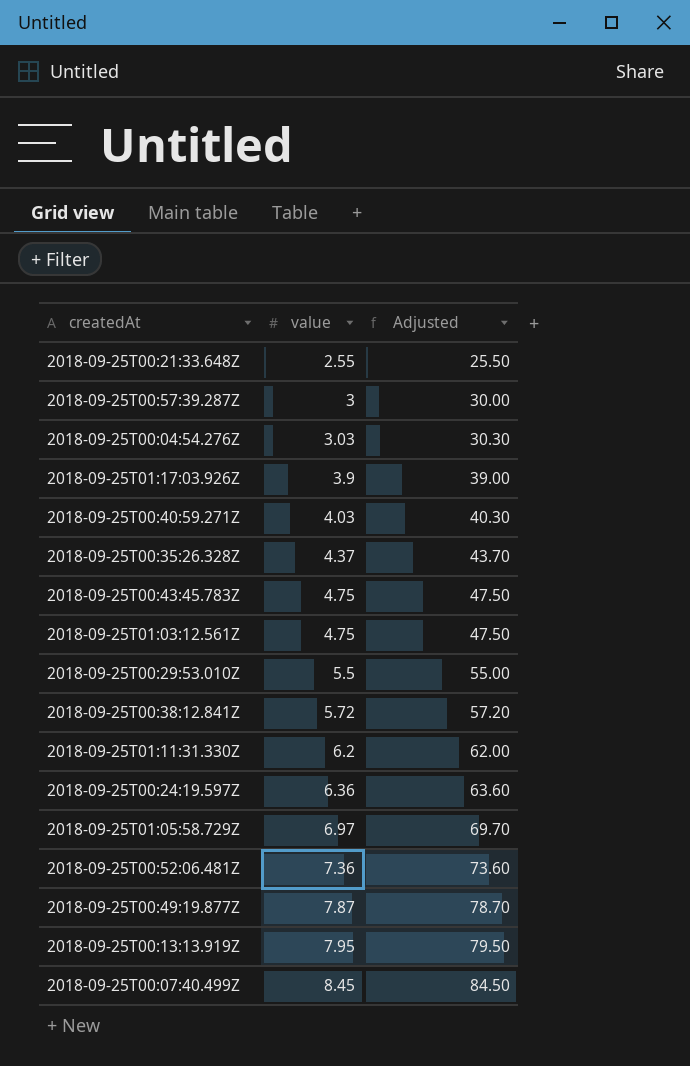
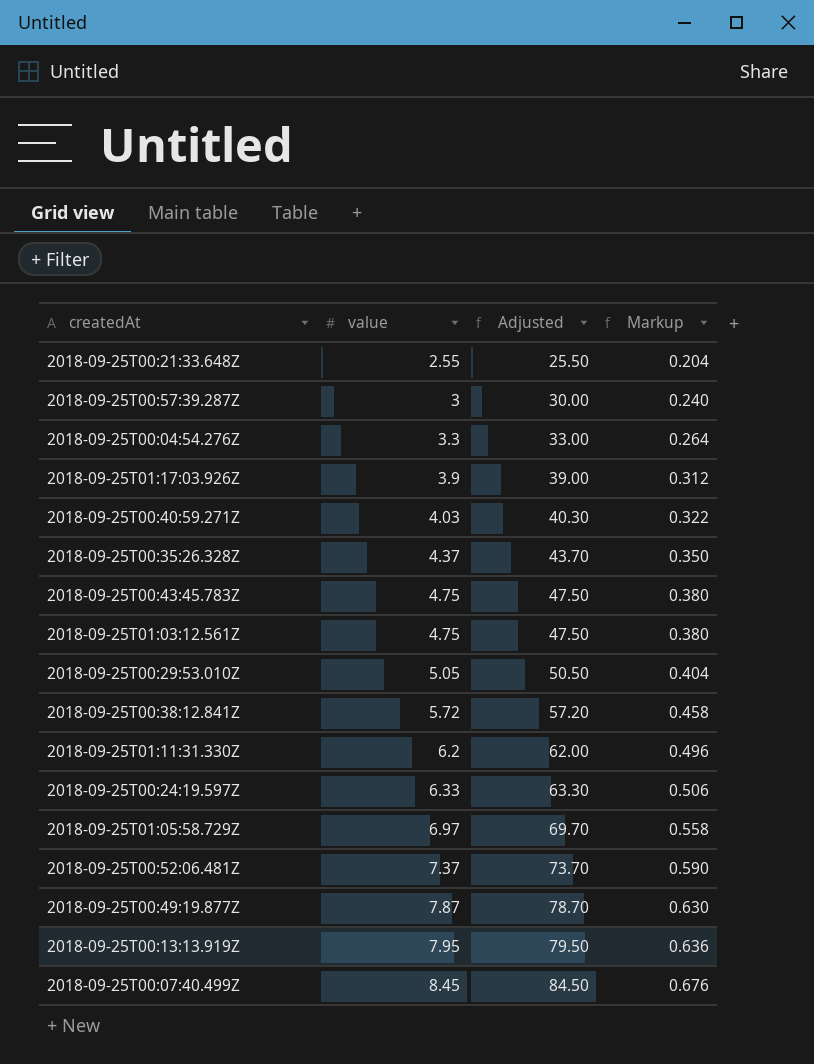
column Markup | formula: none -> [value] * 0.08
2018-09-25T00:04:54.276Z | value: 3.03 -> 3.3
2018-09-25T00:04:54.276Z | Adjusted: 30.30 -> 33.00
2018-09-25T00:29:53.010Z | value: 5.5 -> 5.05
2018-09-25T00:29:53.010Z | Adjusted: 55.00 -> 50.50
2018-09-25T00:24:19.597Z | value: 6.36 -> 6.33
2018-09-25T00:24:19.597Z | Adjusted: 63.60 -> 63.30
2018-09-25T00:52:06.481Z | value: 7.36 -> 7.37
2018-09-25T00:52:06.481Z | Adjusted: 73.60 -> 73.70

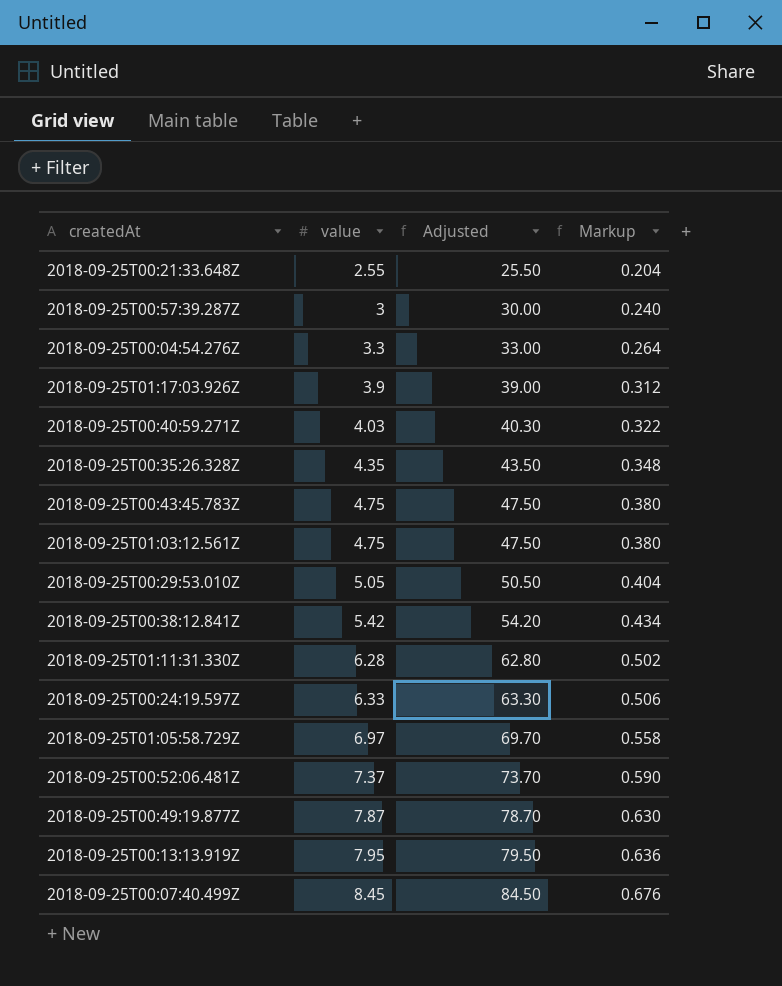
2018-09-25T00:35:26.328Z | value: 4.37 -> 4.35
2018-09-25T00:35:26.328Z | Adjusted: 43.70 -> 43.50
2018-09-25T00:35:26.328Z | Markup: 0.350 -> 0.348
2018-09-25T00:38:12.841Z | value: 5.72 -> 5.42
2018-09-25T00:38:12.841Z | Adjusted: 57.20 -> 54.20
2018-09-25T00:38:12.841Z | Markup: 0.458 -> 0.434
2018-09-25T01:11:31.330Z | value: 6.2 -> 6.28
2018-09-25T01:11:31.330Z | Adjusted: 62.00 -> 62.80
2018-09-25T01:11:31.330Z | Markup: 0.496 -> 0.502

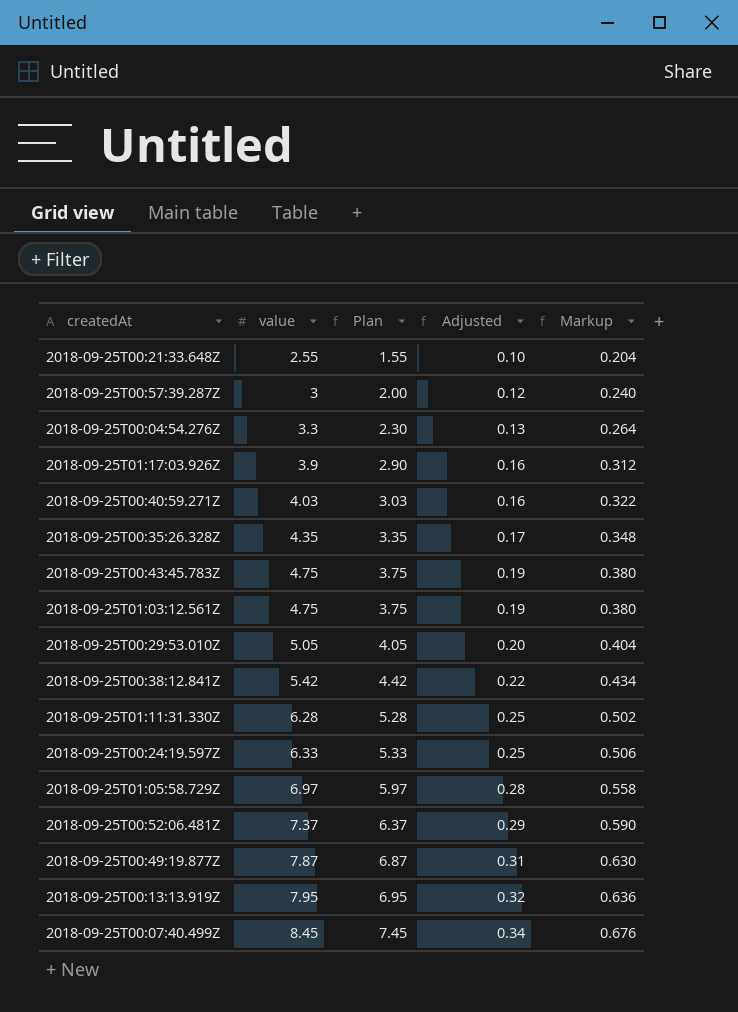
column Plan | formula: none -> [value] - 1
column Adjusted | formula: [value] * 10 -> [value] * 0.04

